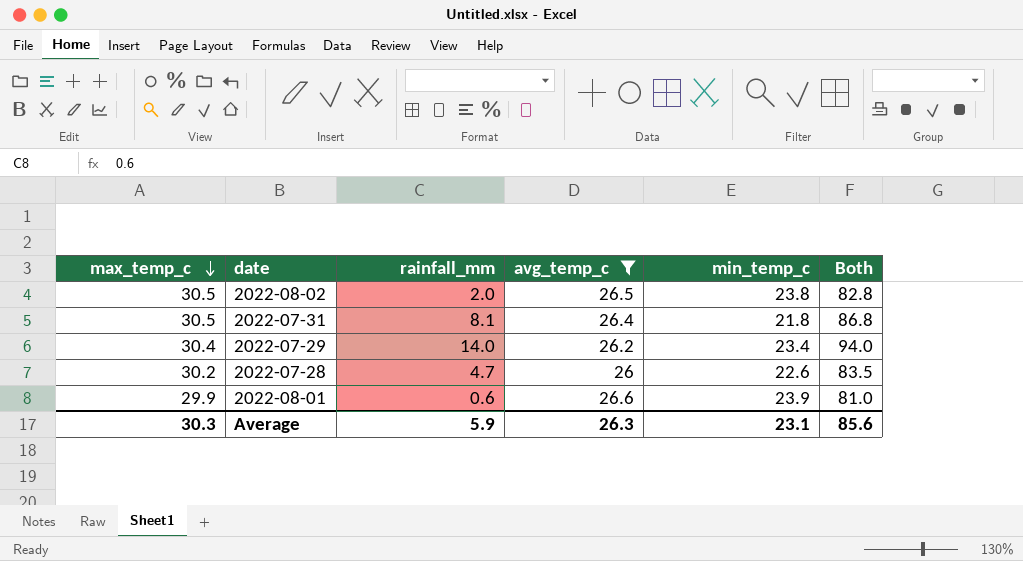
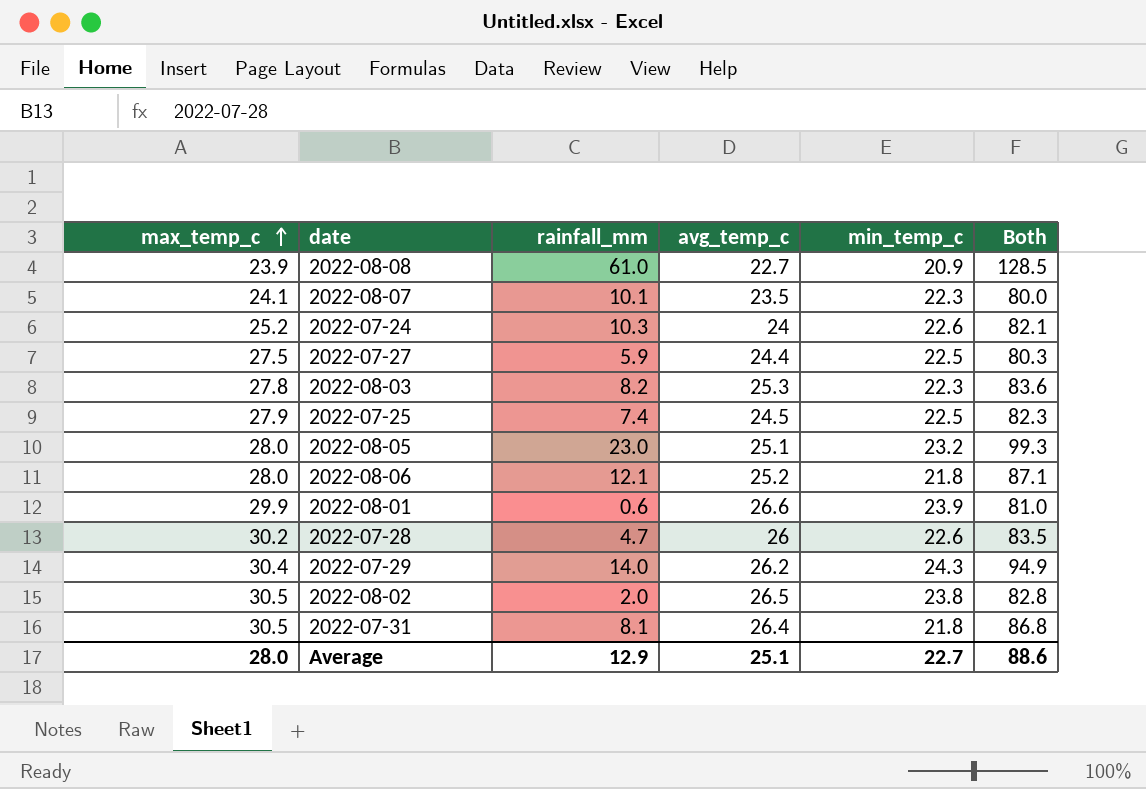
filter: avg_temp_c >= 26 -> none
row order: max_temp_c descending -> max_temp_c ascending
2022-07-29 | min_temp_c: 23.4 -> 24.3
2022-07-29 | Both: 94.0 -> 94.9
Average | max_temp_c: 30.3 -> 28.0
Average | rainfall_mm: 5.9 -> 12.9
Average | avg_temp_c: 26.3 -> 25.1
Average | min_temp_c: 23.1 -> 22.7
Average | Both: 85.6 -> 88.6

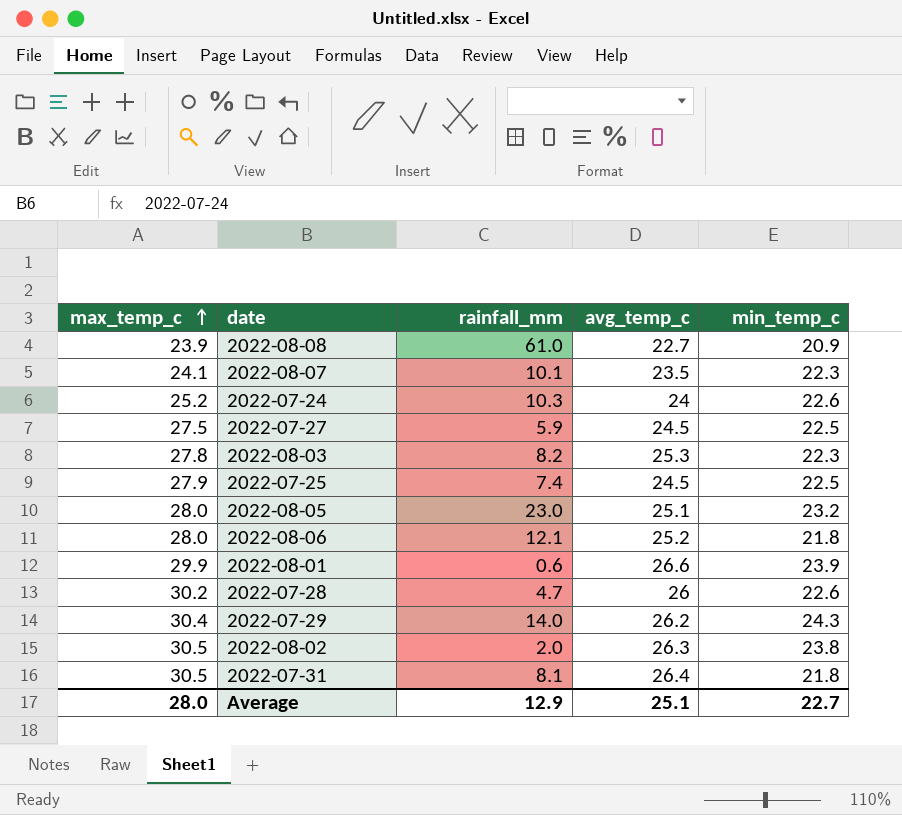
column Both | formula: [max_temp_c] + [rainfall_mm] + [avg_temp_c] + [min_temp_c] -> none
2022-07-27 | avg_temp_c: 24.4 -> 24.5
2022-08-02 | avg_temp_c: 26.5 -> 26.3

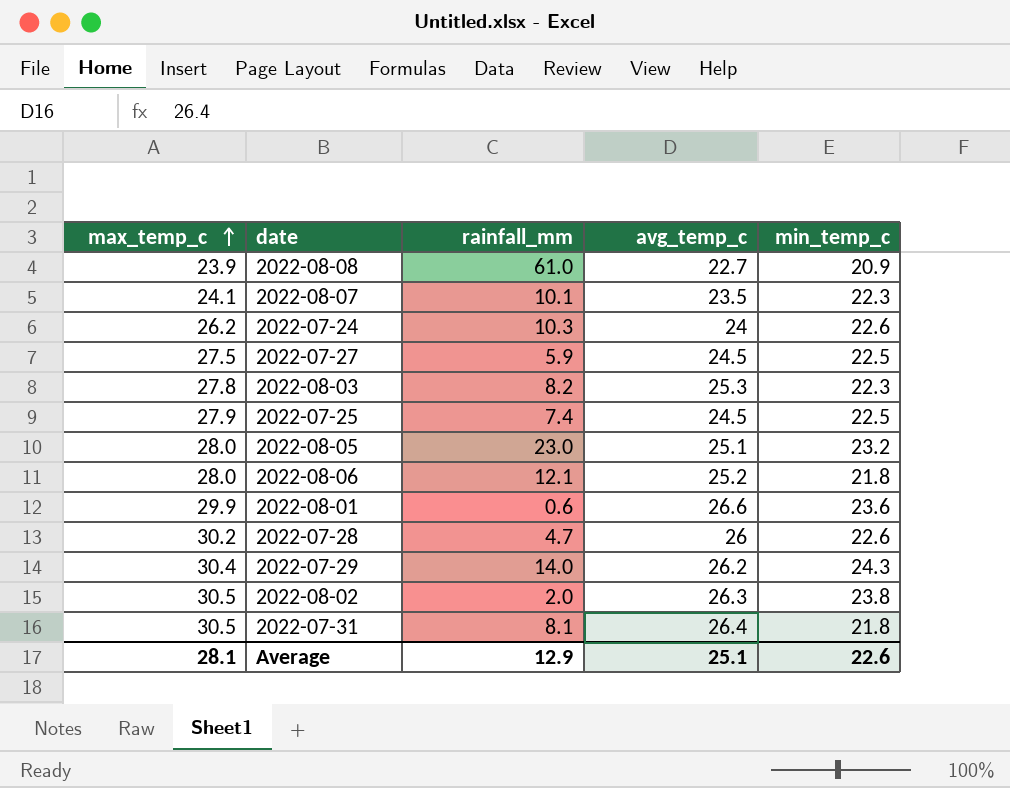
2022-07-24 | max_temp_c: 25.2 -> 26.2
2022-08-01 | min_temp_c: 23.9 -> 23.6
Average | max_temp_c: 28.0 -> 28.1
Average | min_temp_c: 22.7 -> 22.6

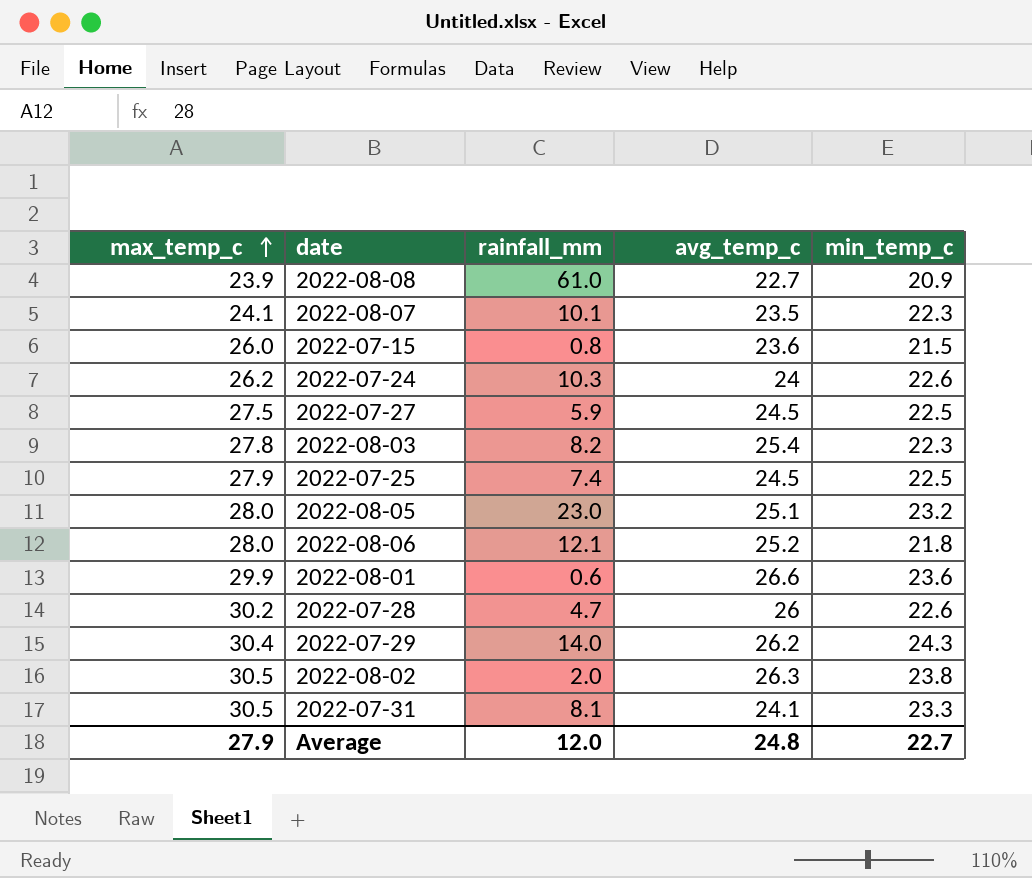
row 2022-07-15: none -> 26.0 | 0.8 | 23.6 | 21.5
2022-08-03 | avg_temp_c: 25.3 -> 25.4
2022-07-31 | avg_temp_c: 26.4 -> 24.1
2022-07-31 | min_temp_c: 21.8 -> 23.3
Average | max_temp_c: 28.1 -> 27.9
Average | rainfall_mm: 12.9 -> 12.0
Average | avg_temp_c: 25.1 -> 24.8
Average | min_temp_c: 22.6 -> 22.7

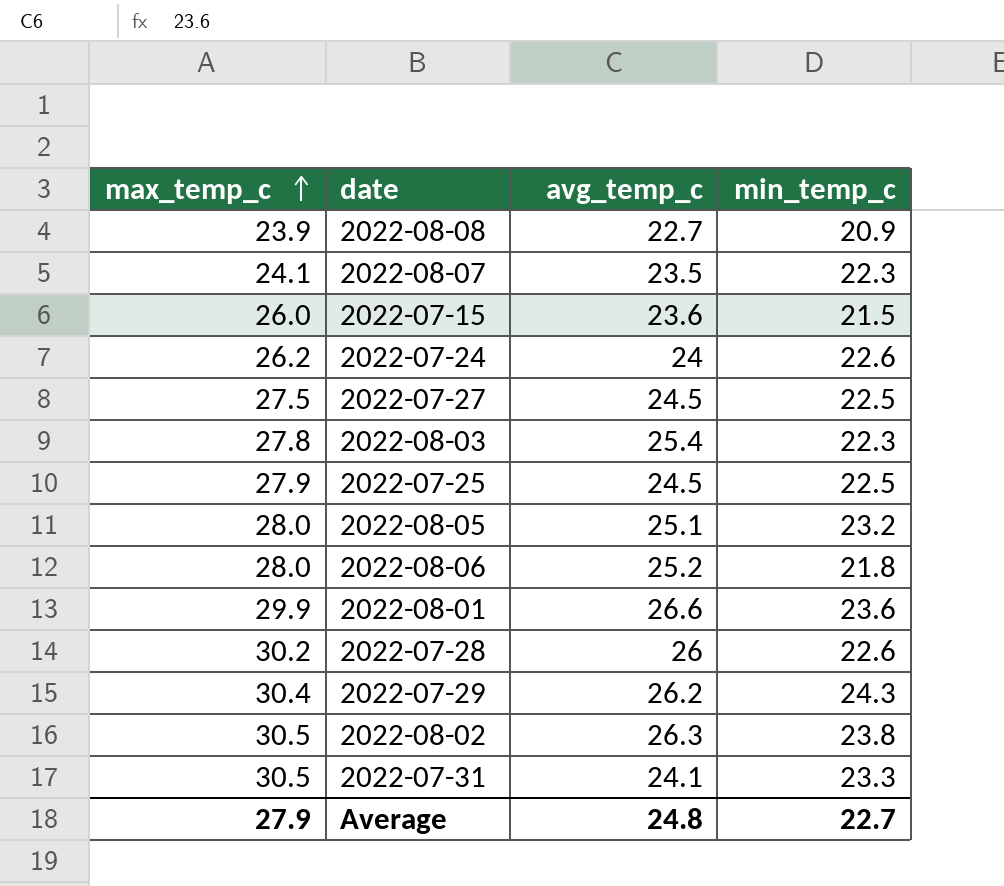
column rainfall_mm | position: 3 -> none

